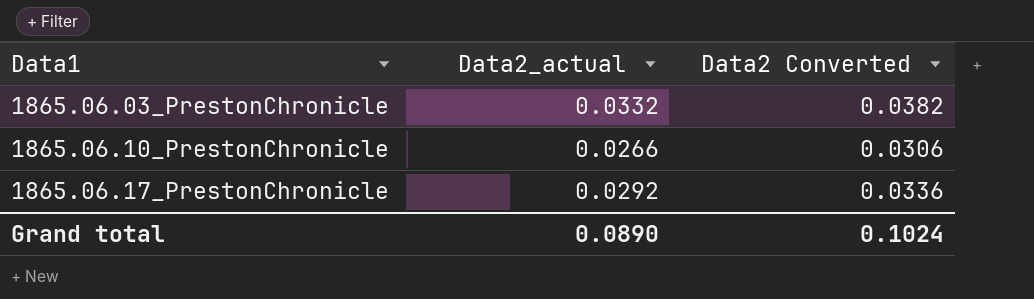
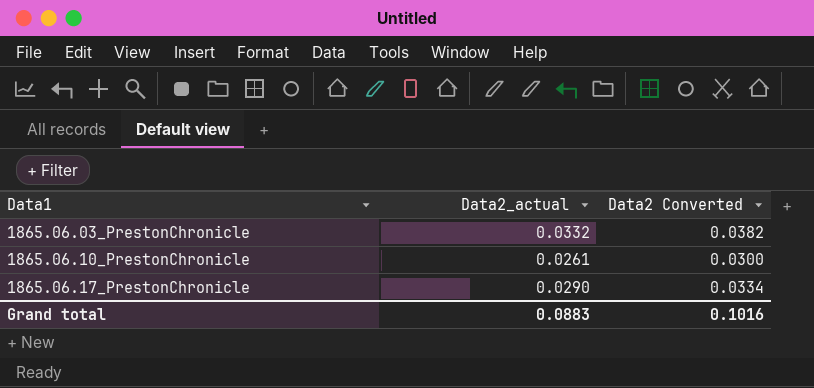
1865.06.10_PrestonChronicle | Data2_actual: 0.0266 -> 0.0261
1865.06.10_PrestonChronicle | Data2 Converted: 0.0306 -> 0.0300
1865.06.17_PrestonChronicle | Data2_actual: 0.0292 -> 0.0290
1865.06.17_PrestonChronicle | Data2 Converted: 0.0336 -> 0.0334
Grand total | Data2_actual: 0.0890 -> 0.0883
Grand total | Data2 Converted: 0.1024 -> 0.1016

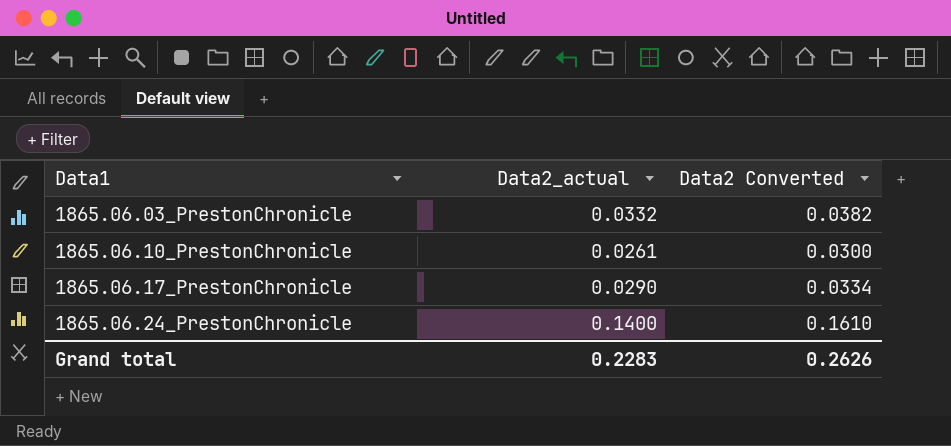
row 1865.06.24_PrestonChronicle: none -> 0.1400 | 0.1610
Grand total | Data2_actual: 0.0883 -> 0.2283
Grand total | Data2 Converted: 0.1016 -> 0.2626

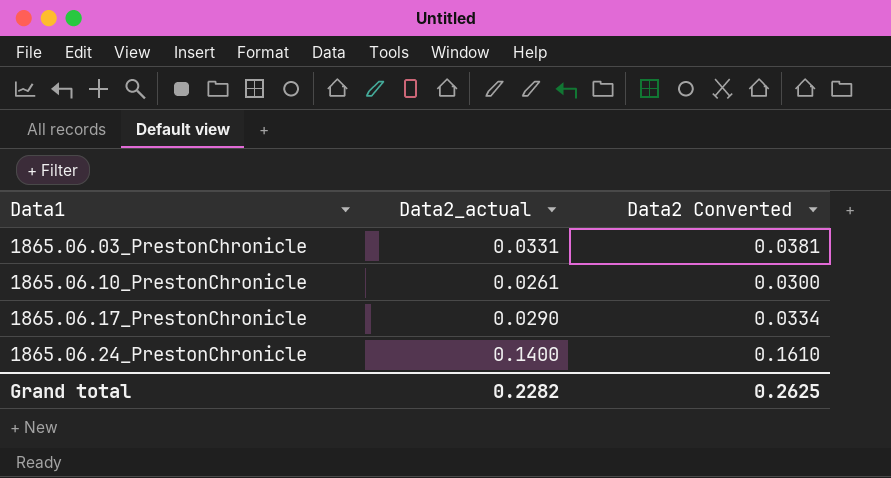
1865.06.03_PrestonChronicle | Data2_actual: 0.0332 -> 0.0331
1865.06.03_PrestonChronicle | Data2 Converted: 0.0382 -> 0.0381
Grand total | Data2_actual: 0.2283 -> 0.2282
Grand total | Data2 Converted: 0.2626 -> 0.2625

